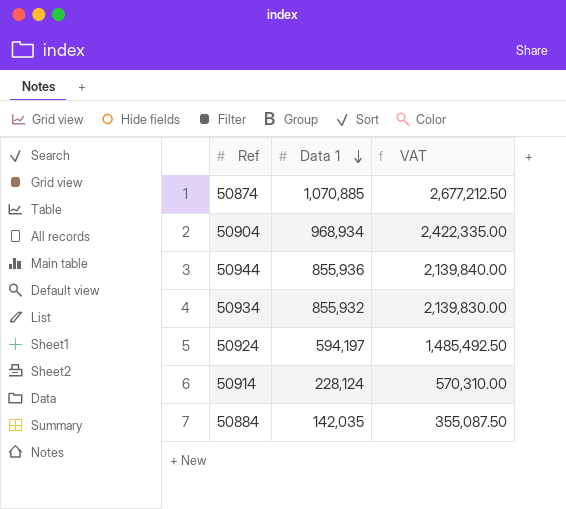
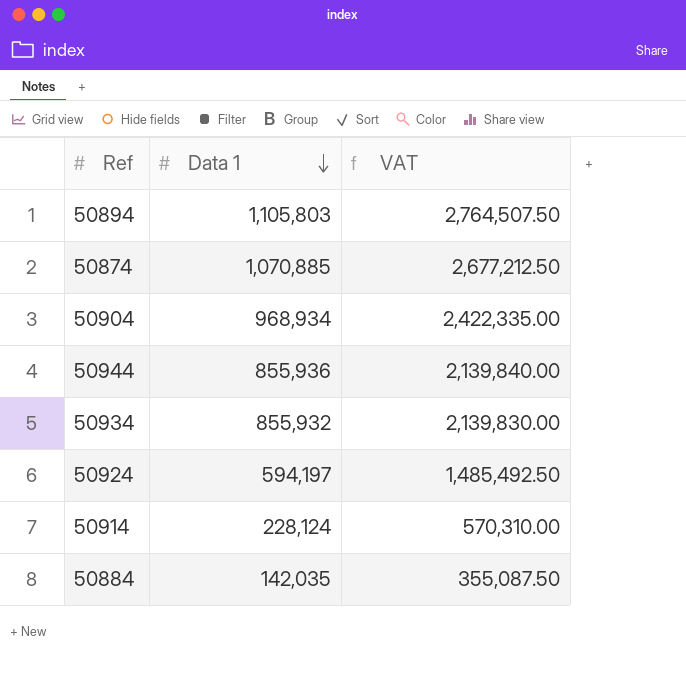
row 50894: none -> 1,105,803 | 2,764,507.50

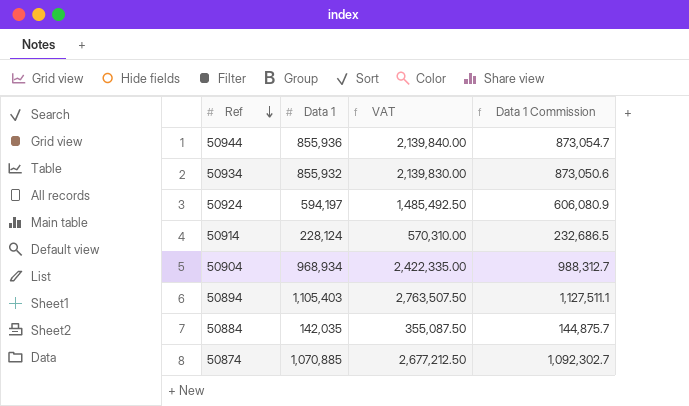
row order: Data 1 descending -> Ref descending
column Data 1 Commission | formula: none -> [Data 1] * 1.02
50894 | Data 1: 1,105,803 -> 1,105,403
50894 | VAT: 2,764,507.50 -> 2,763,507.50

